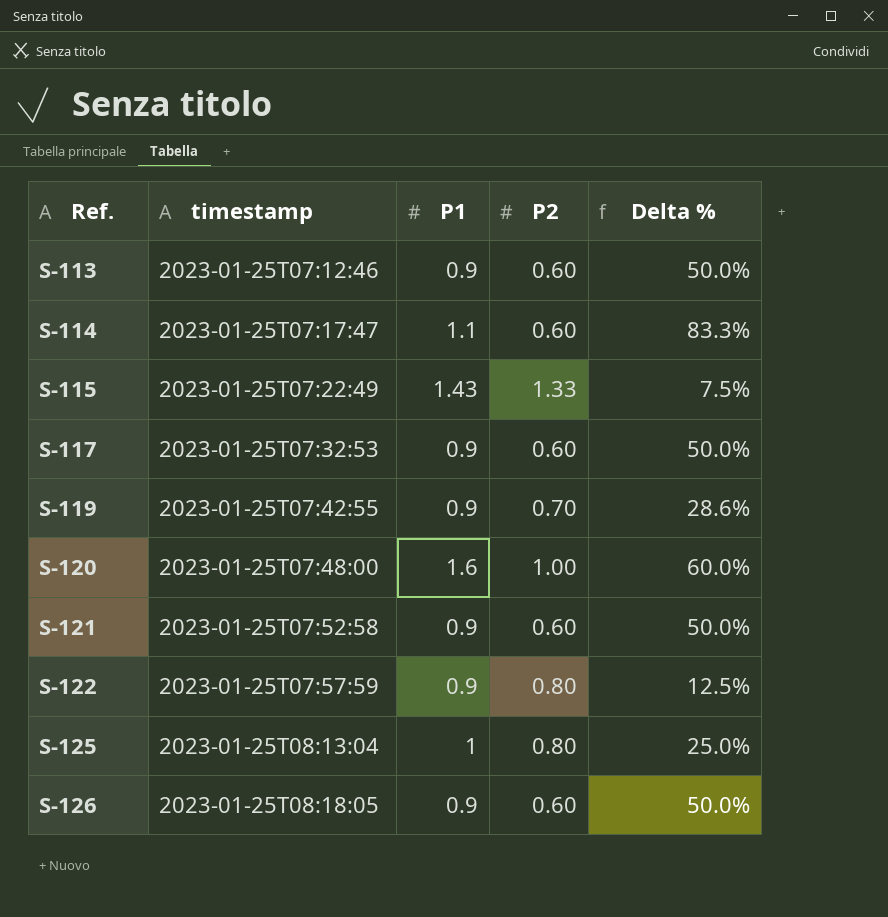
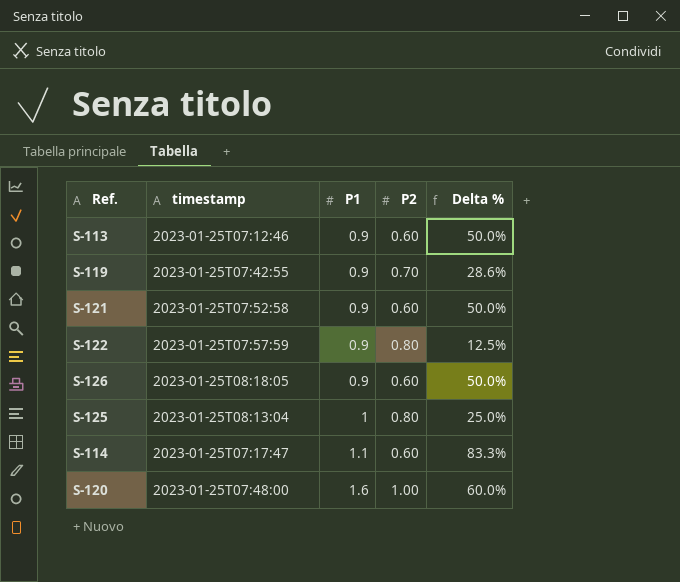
row order: Ref. ascending -> P1 ascending
row S-115: 2023-01-25T07:22:49 | 1.43 | 1.33 | 7.5% -> none
row S-117: 2023-01-25T07:32:53 | 0.9 | 0.60 | 50.0% -> none

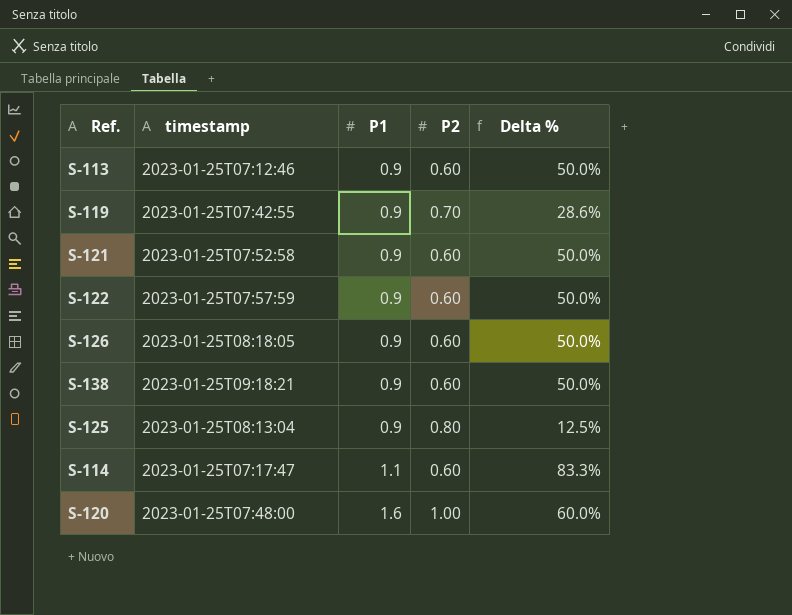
S-122 | P2: 0.80 -> 0.60
S-122 | Delta %: 12.5% -> 50.0%
row S-138: none -> 2023-01-25T09:18:21 | 0.9 | 0.60 | 50.0%
S-125 | P1: 1 -> 0.9
S-125 | Delta %: 25.0% -> 12.5%

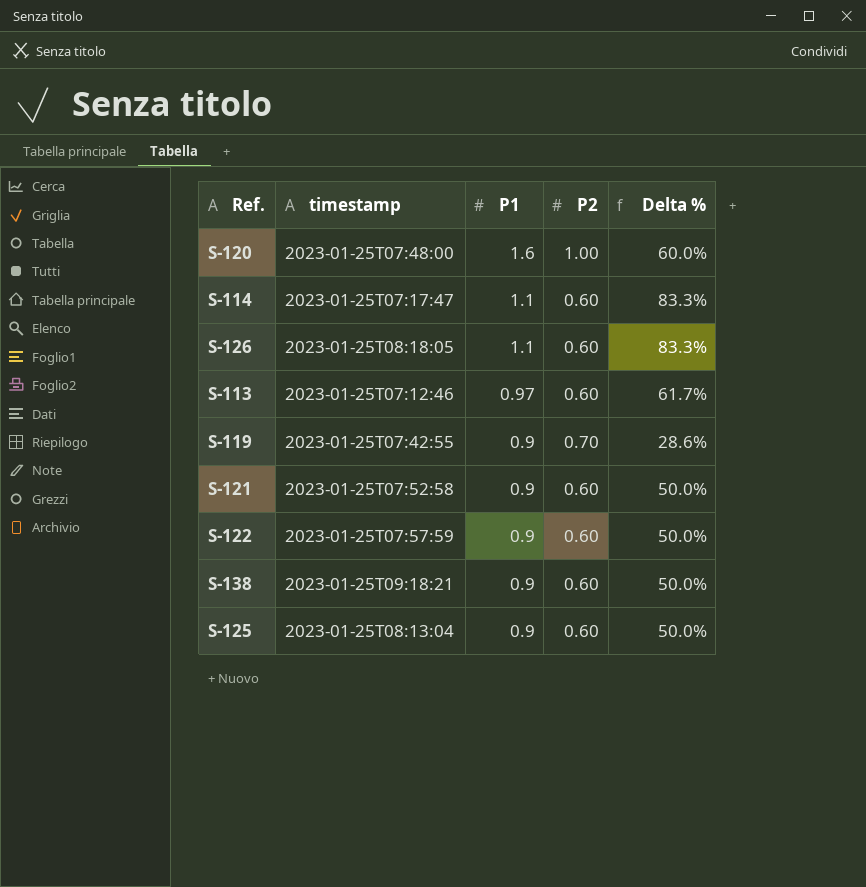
row order: P1 ascending -> P1 descending
S-126 | P1: 0.9 -> 1.1
S-126 | Delta %: 50.0% -> 83.3%
S-113 | P1: 0.9 -> 0.97
S-113 | Delta %: 50.0% -> 61.7%
S-125 | P2: 0.80 -> 0.60
S-125 | Delta %: 12.5% -> 50.0%

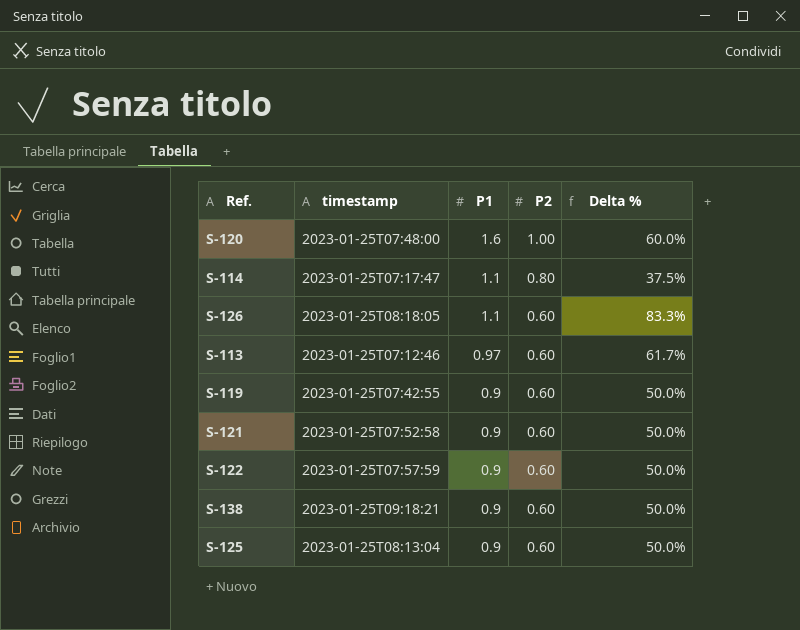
S-114 | P2: 0.60 -> 0.80
S-114 | Delta %: 83.3% -> 37.5%
S-119 | P2: 0.70 -> 0.60
S-119 | Delta %: 28.6% -> 50.0%

